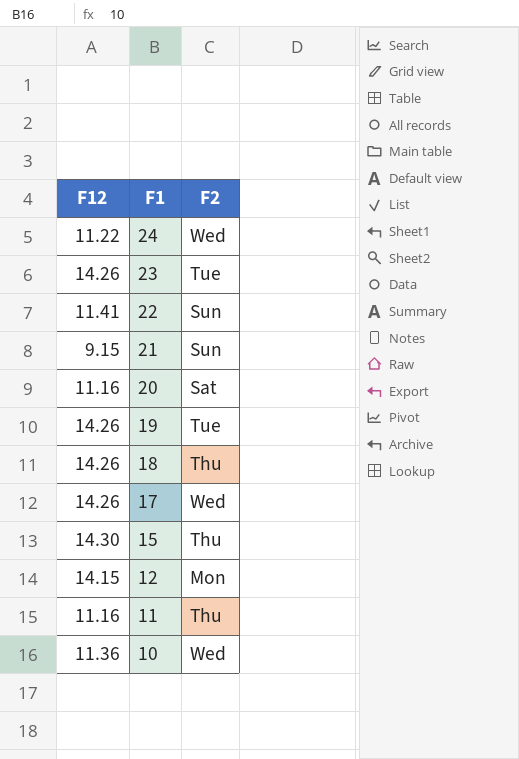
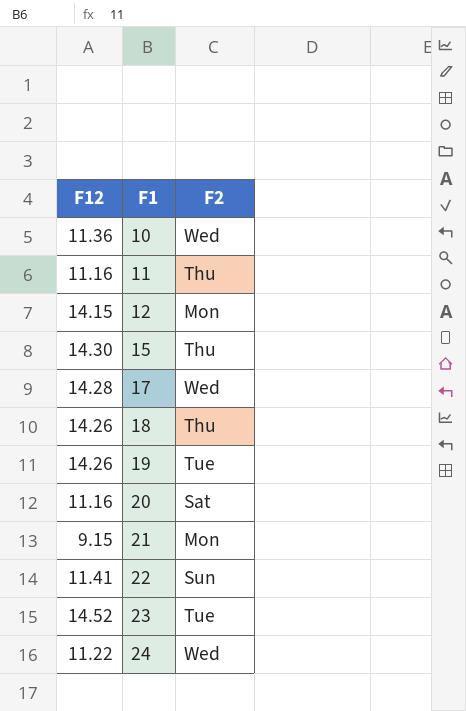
row order: F1 descending -> F1 ascending
17 | F12: 14.26 -> 14.28
21 | F2: Sun -> Mon
23 | F12: 14.26 -> 14.52

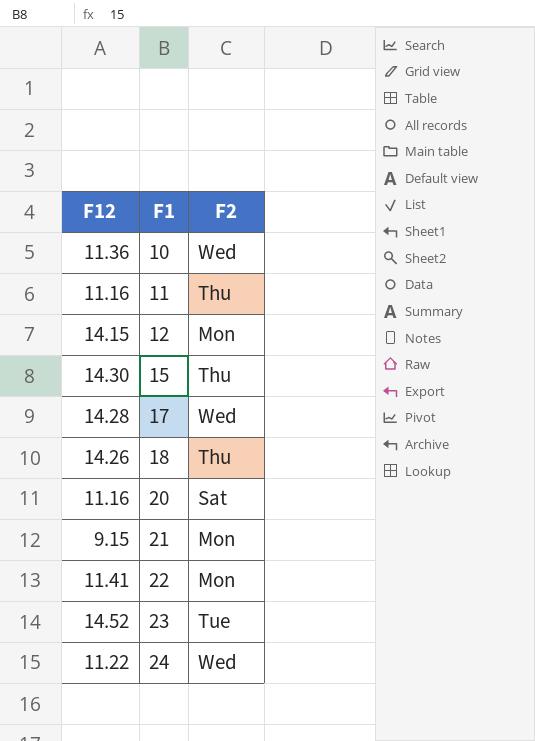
row 19: 14.26 | Tue -> none
22 | F2: Sun -> Mon

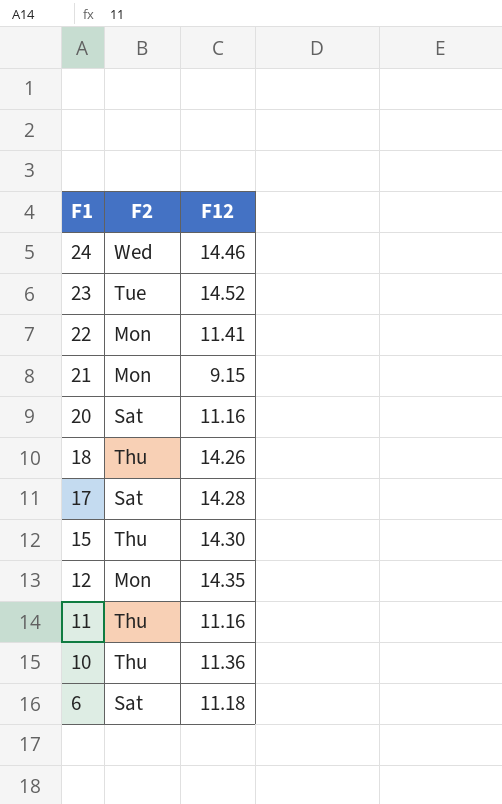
row order: F1 ascending -> F1 descending
column F12 | position: 1 -> 3
24 | F12: 11.22 -> 14.46
17 | F2: Wed -> Sat
12 | F12: 14.15 -> 14.35
10 | F2: Wed -> Thu
row 6: none -> Sat | 11.18

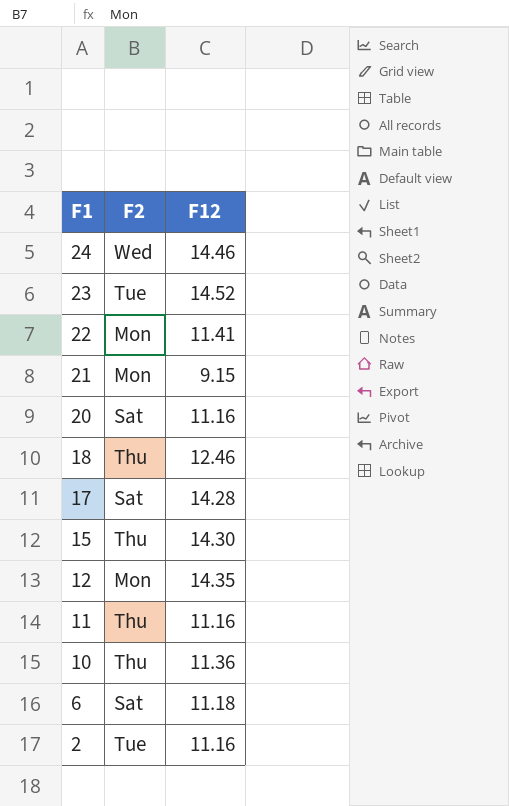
18 | F12: 14.26 -> 12.46
row 2: none -> Tue | 11.16

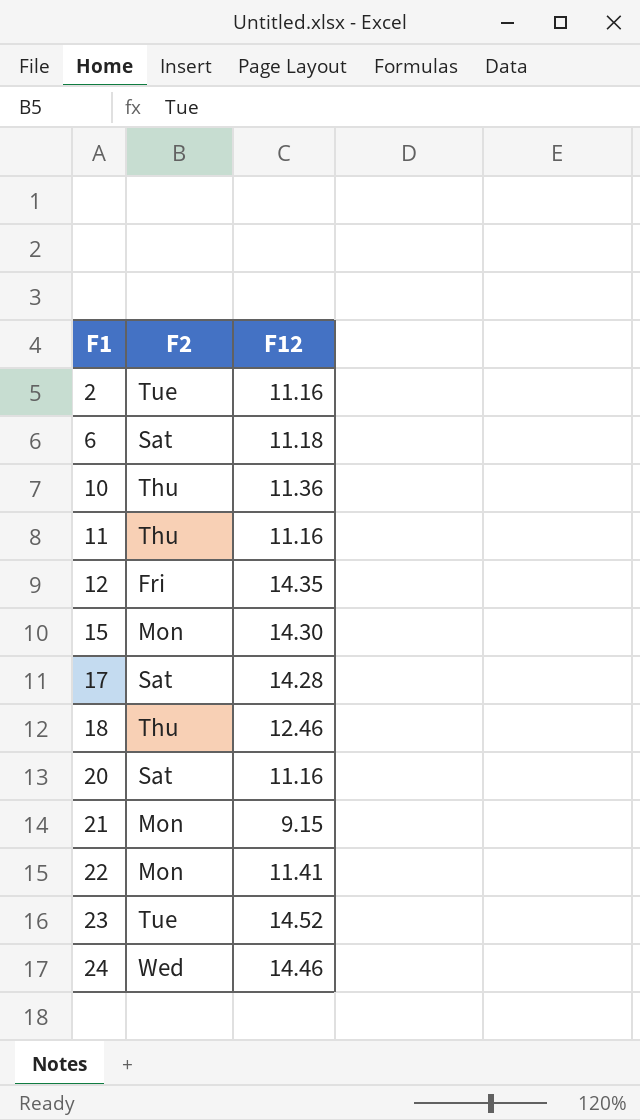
row order: F1 descending -> F1 ascending
12 | F2: Mon -> Fri
15 | F2: Thu -> Mon

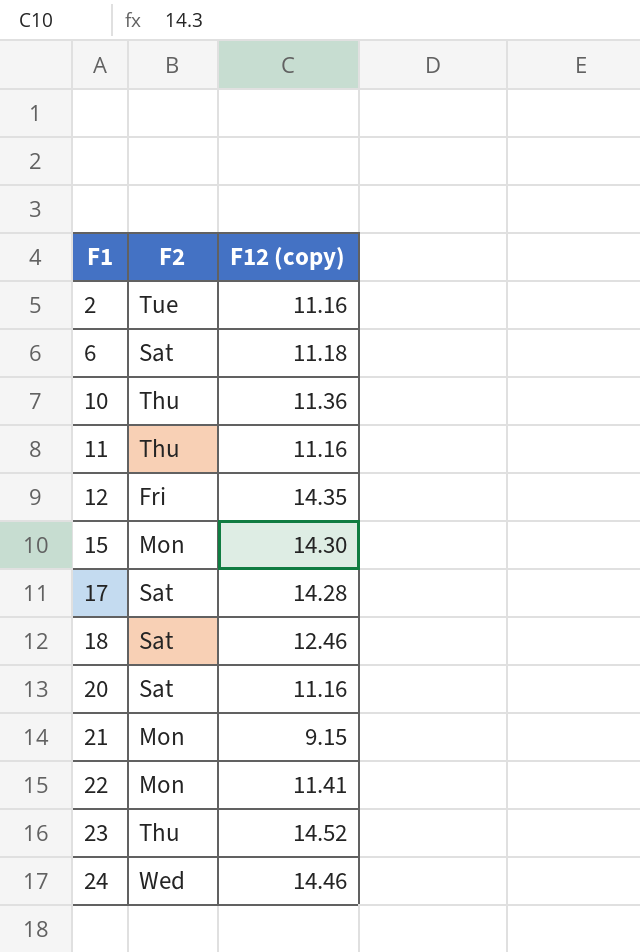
column name: F12 -> F12 (copy)
18 | F2: Thu -> Sat
23 | F2: Tue -> Thu

